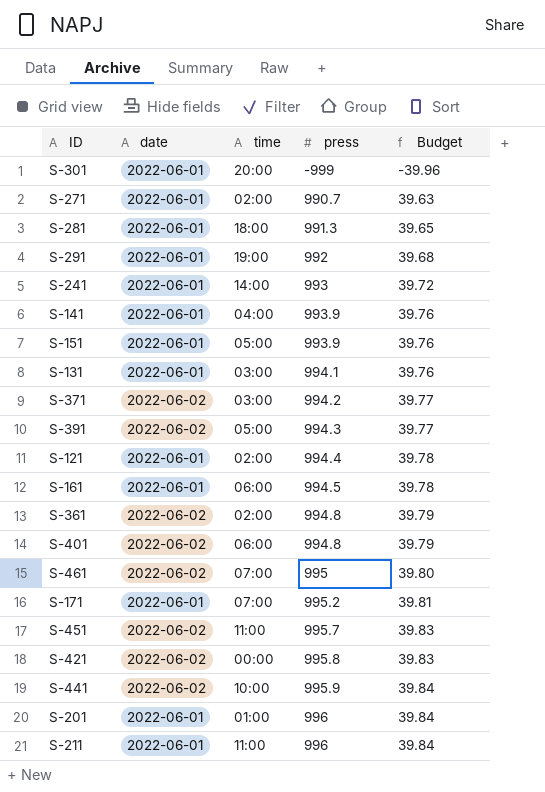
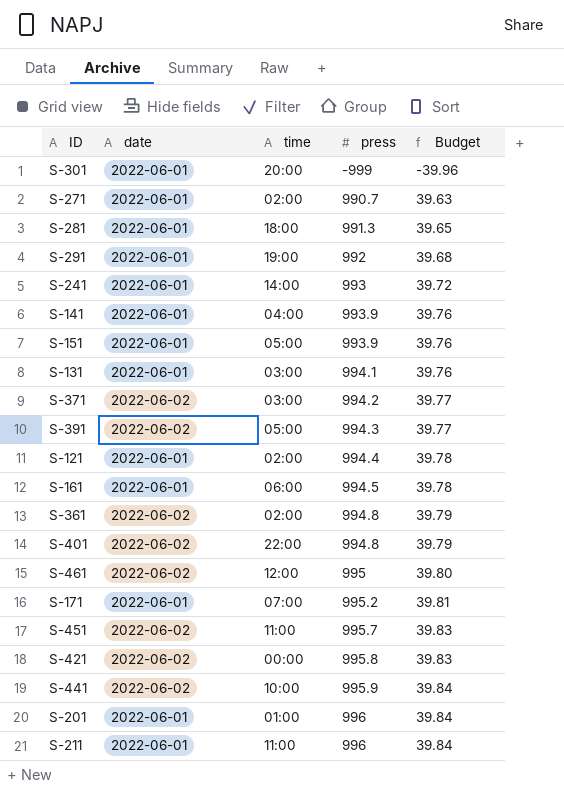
S-401 | time: 06:00 -> 22:00
S-461 | time: 07:00 -> 12:00

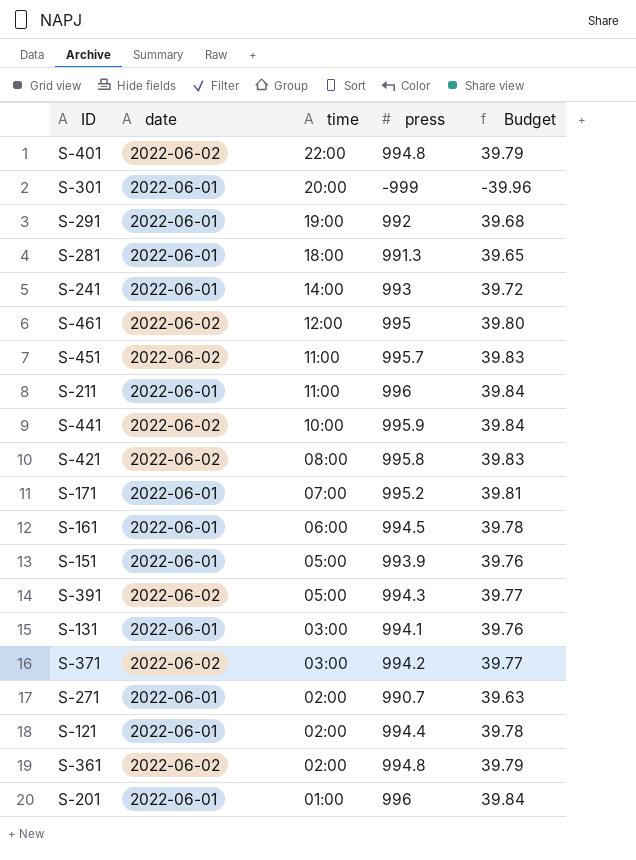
row order: press ascending -> time descending
row S-141: 2022-06-01 | 04:00 | 993.9 | 39.76 -> none
S-421 | time: 00:00 -> 08:00

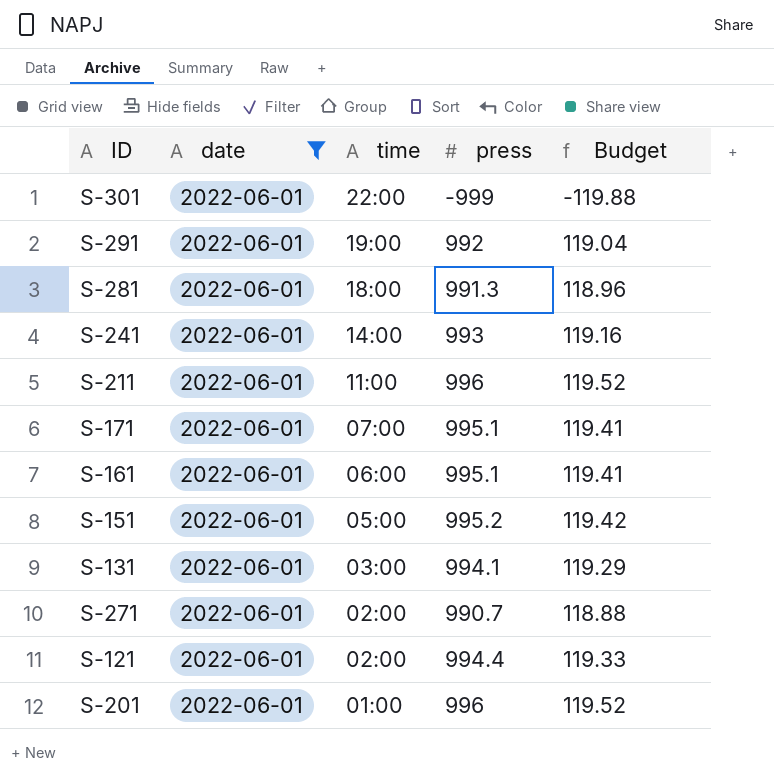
filter: none -> date = 2022-06-01
column Budget | formula: [press] * 0.04 -> [press] * 0.12
S-301 | time: 20:00 -> 22:00
S-171 | press: 995.2 -> 995.1
S-161 | press: 994.5 -> 995.1
S-151 | press: 993.9 -> 995.2

